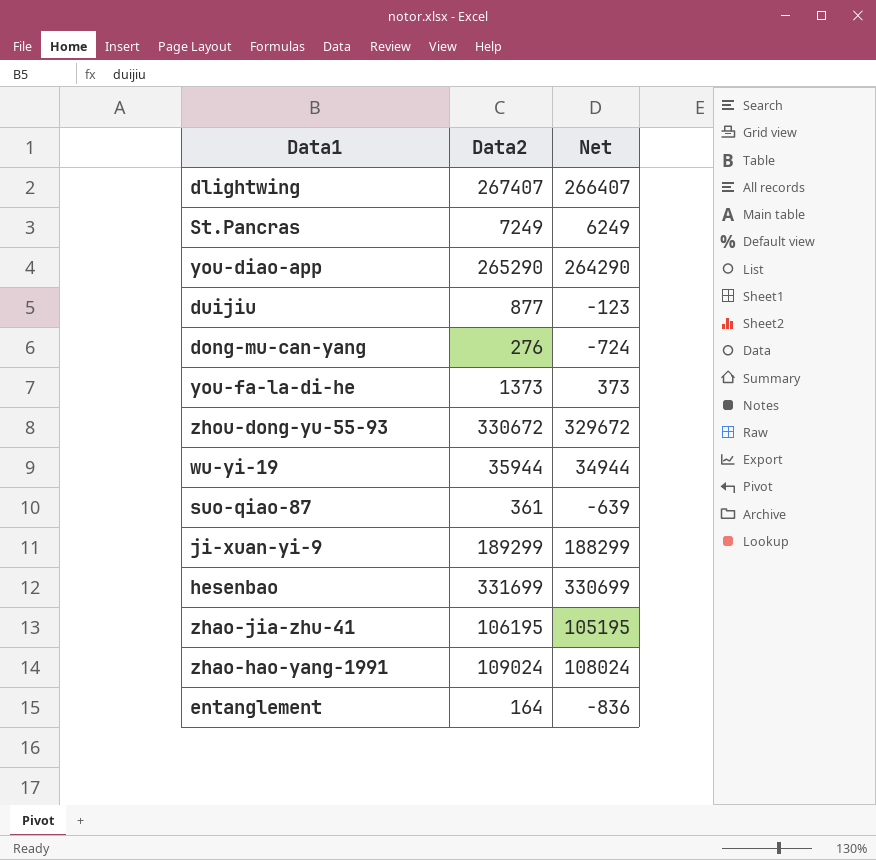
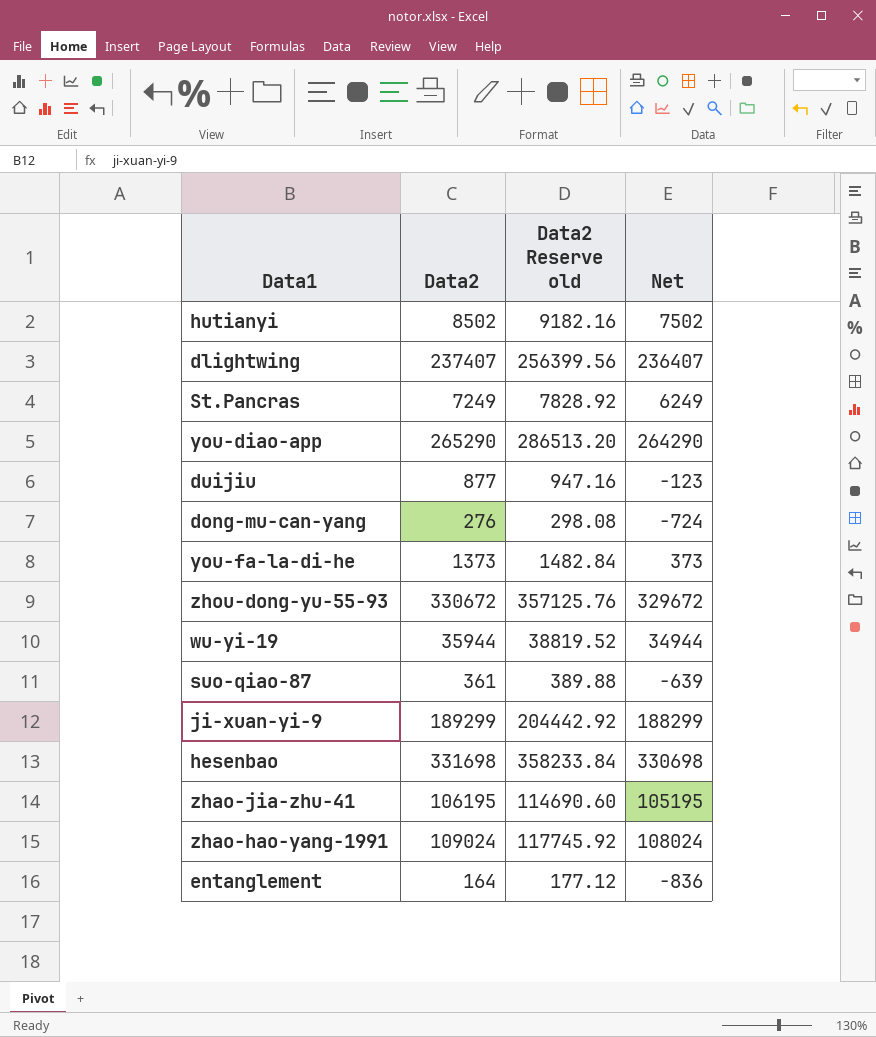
column Data2 Reserve old | formula: none -> [Data2] * 1.08
row hutianyi: none -> 8502 | 9182.16 | 7502
dlightwing | Data2: 267407 -> 237407
dlightwing | Net: 266407 -> 236407
hesenbao | Data2: 331699 -> 331698
hesenbao | Net: 330699 -> 330698

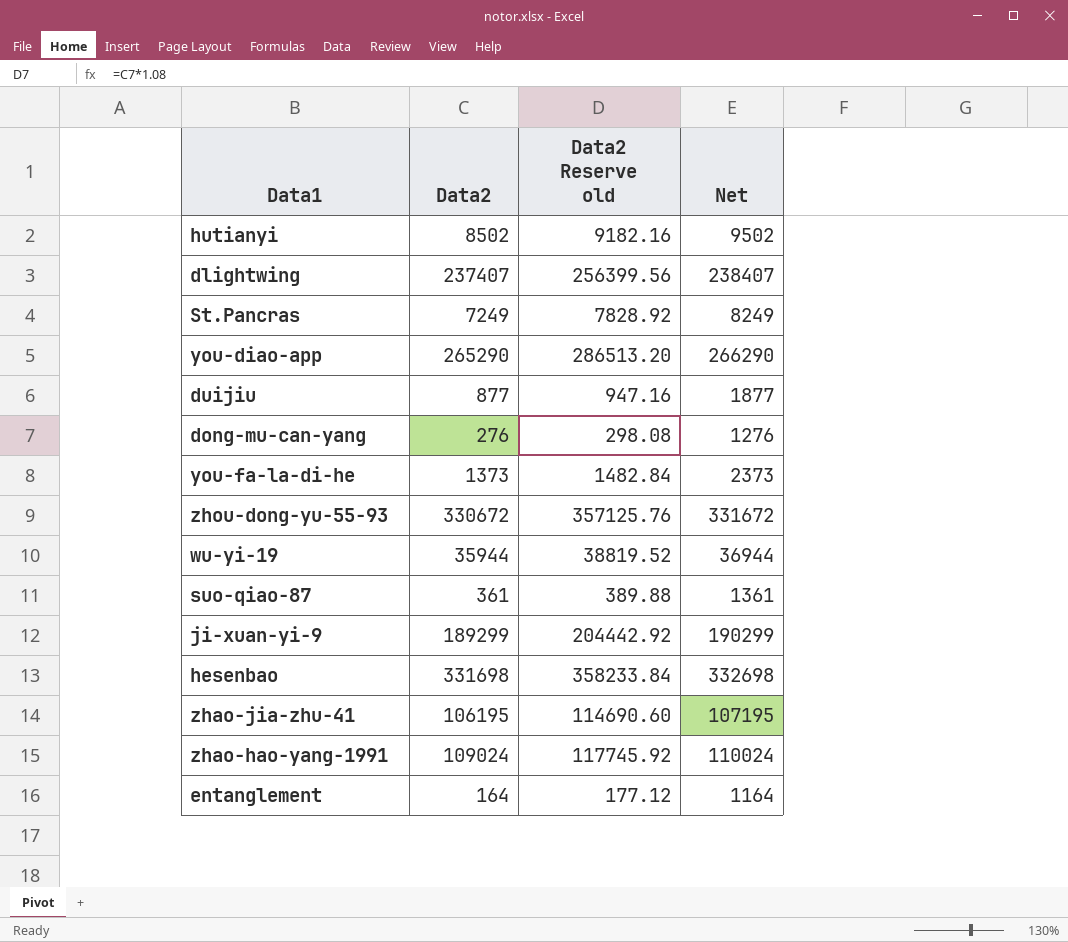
column Net | formula: [Data2] - 1000 -> [Data2] + 1000

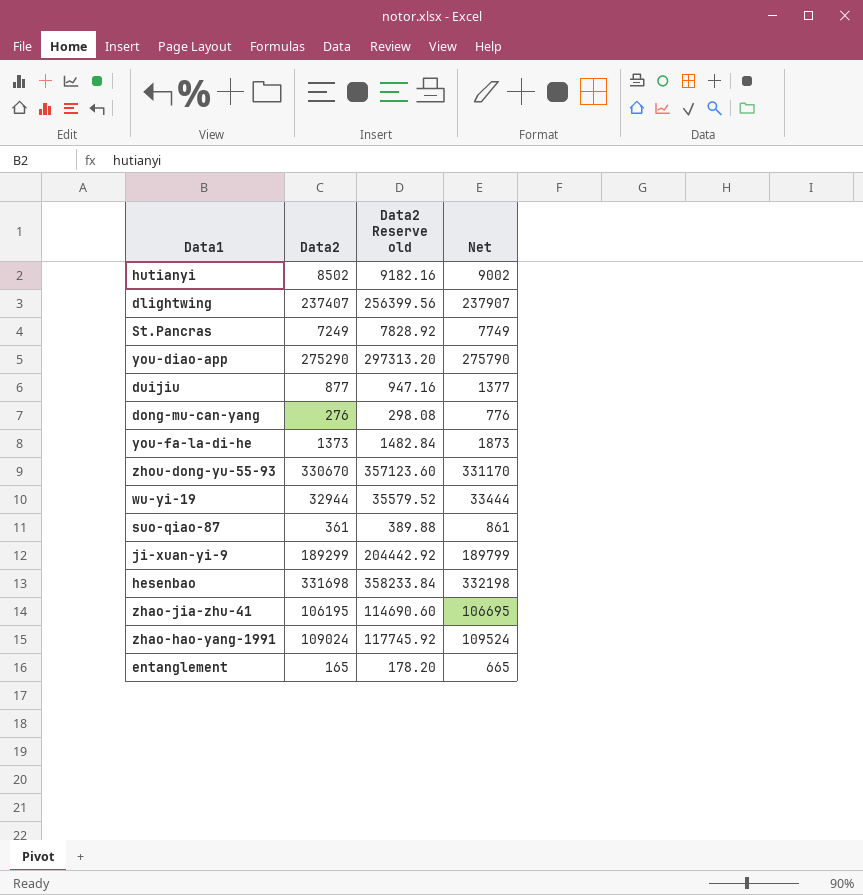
column Net | formula: [Data2] + 1000 -> [Data2] + 500
you-diao-app | Data2: 265290 -> 275290
you-diao-app | Data2 Reserve old: 286513.20 -> 297313.20
zhou-dong-yu-55-93 | Data2: 330672 -> 330670
zhou-dong-yu-55-93 | Data2 Reserve old: 357125.76 -> 357123.60
wu-yi-19 | Data2: 35944 -> 32944
wu-yi-19 | Data2 Reserve old: 38819.52 -> 35579.52
entanglement | Data2: 164 -> 165
entanglement | Data2 Reserve old: 177.12 -> 178.20

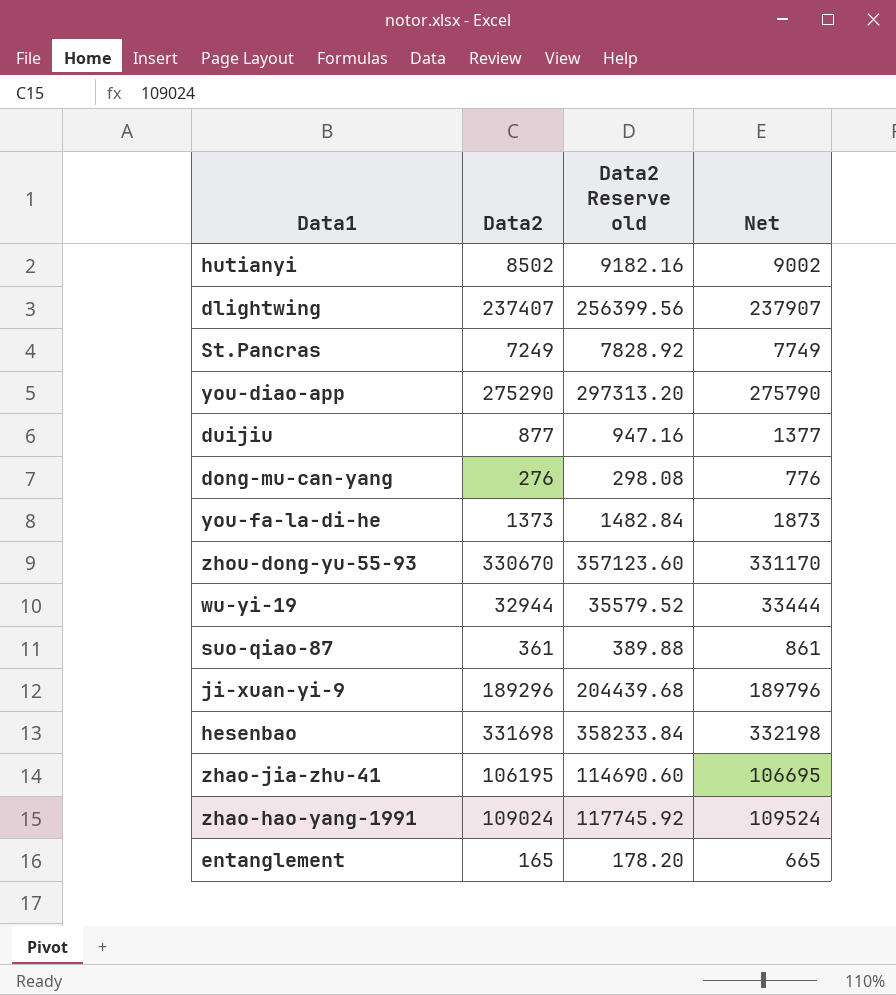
ji-xuan-yi-9 | Data2: 189299 -> 189296
ji-xuan-yi-9 | Data2 Reserve old: 204442.92 -> 204439.68
ji-xuan-yi-9 | Net: 189799 -> 189796

